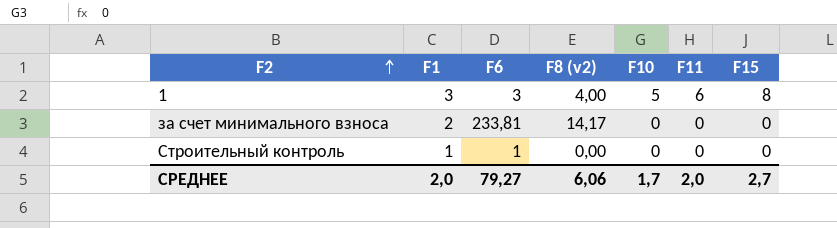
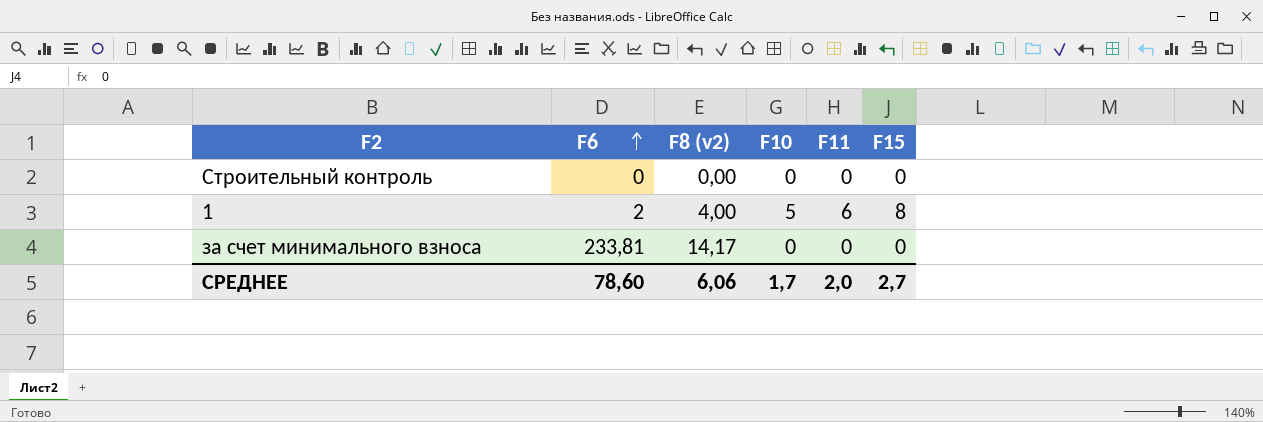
row order: F2 ascending -> F6 ascending
column F1 | position: 2 -> none
Строительный контроль | F6: 1 -> 0
1 | F6: 3 -> 2
СРЕДНЕЕ | F6: 79,27 -> 78,60

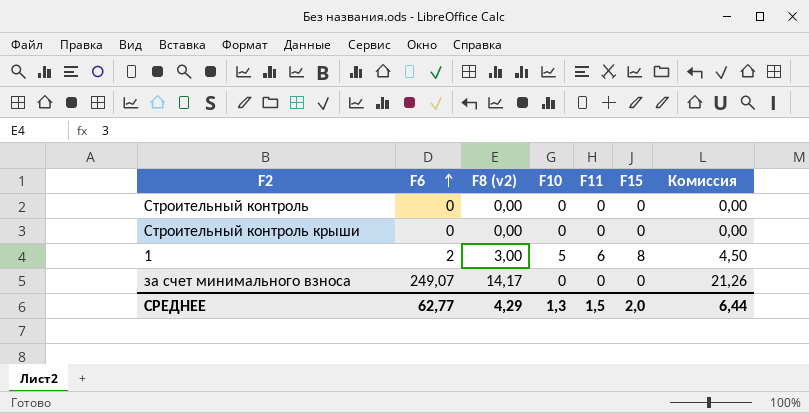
column Комиссия | formula: none -> [F8 (v2)] * 1,5
row Строительный контроль крыши: none -> 0 | 0,00 | 0 | 0 | 0 | 0,00
1 | F8 (v2): 4,00 -> 3,00
за счет минимального взноса | F6: 233,81 -> 249,07
СРЕДНЕЕ | F6: 78,60 -> 62,77
СРЕДНЕЕ | F8 (v2): 6,06 -> 4,29
СРЕДНЕЕ | F10: 1,7 -> 1,3
СРЕДНЕЕ | F11: 2,0 -> 1,5
СРЕДНЕЕ | F15: 2,7 -> 2,0

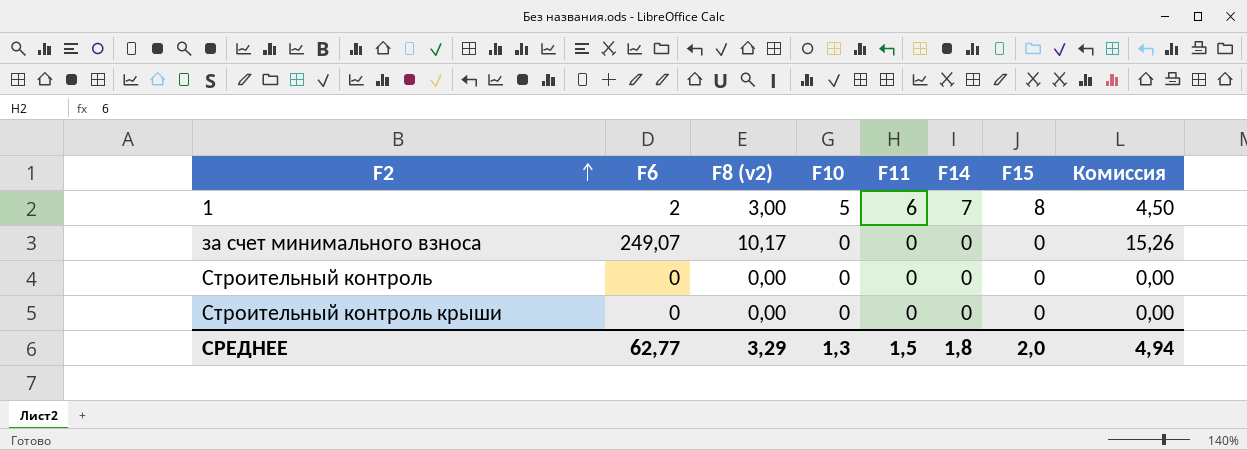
row order: F6 ascending -> F2 ascending
column F14 | position: none -> 6
за счет минимального взноса | F8 (v2): 14,17 -> 10,17
за счет минимального взноса | Комиссия: 21,26 -> 15,26
СРЕДНЕЕ | F8 (v2): 4,29 -> 3,29
СРЕДНЕЕ | Комиссия: 6,44 -> 4,94

